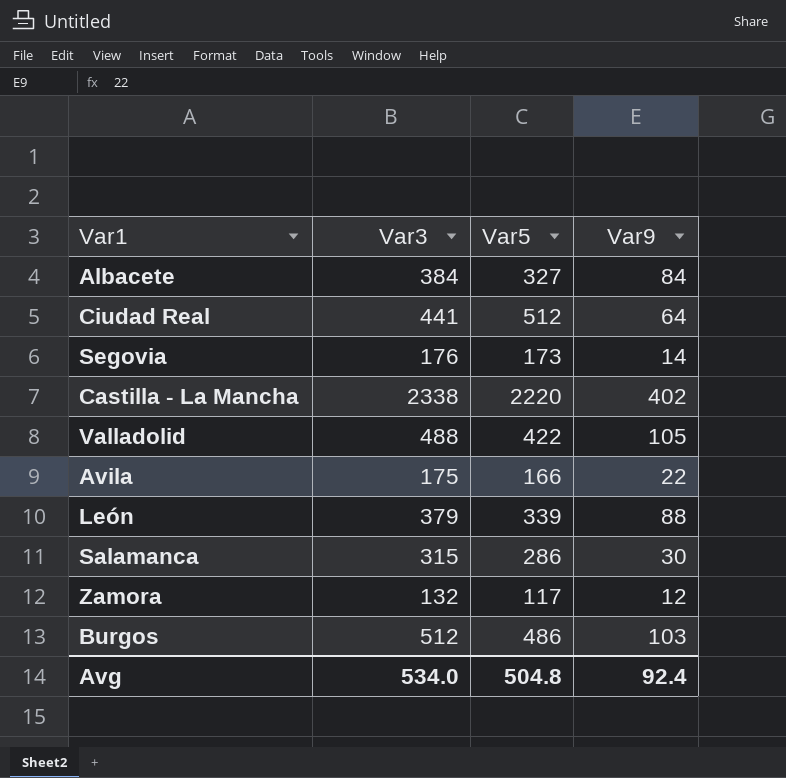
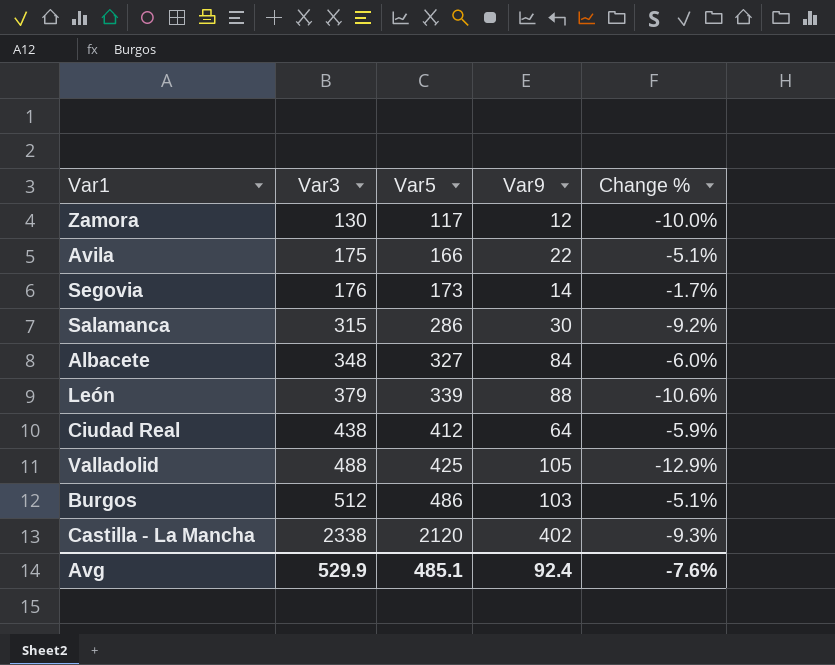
row order: none -> Var3 ascending
column Change % | formula: none -> ([Var5] - [Var3]) / [Var3]
Zamora | Var3: 132 -> 130
Albacete | Var3: 384 -> 348
Ciudad Real | Var3: 441 -> 438
Ciudad Real | Var5: 512 -> 412
Valladolid | Var5: 422 -> 425
Castilla - La Mancha | Var5: 2220 -> 2120
Avg | Var3: 534.0 -> 529.9
Avg | Var5: 504.8 -> 485.1

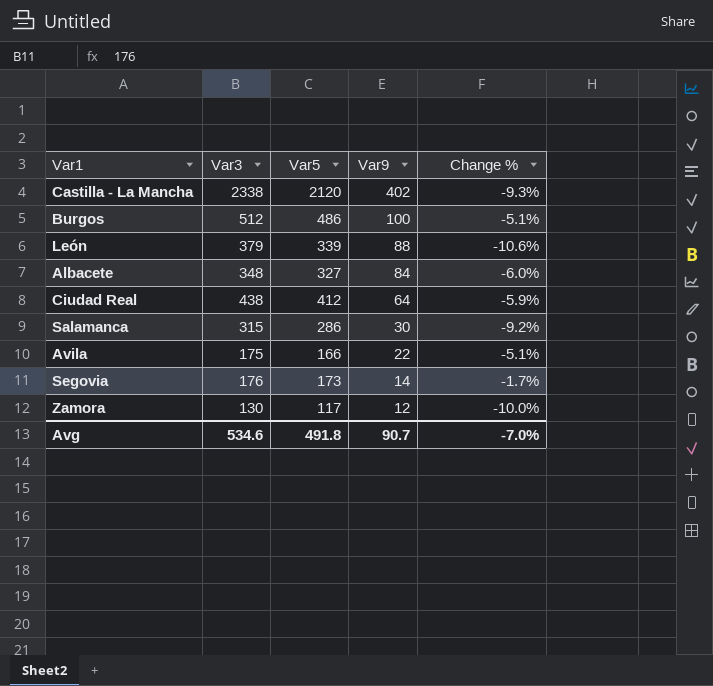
row order: Var3 ascending -> Var9 descending
row Valladolid: 488 | 425 | 105 | -12.9% -> none
Burgos | Var9: 103 -> 100
Avg | Var3: 529.9 -> 534.6
Avg | Var5: 485.1 -> 491.8
Avg | Var9: 92.4 -> 90.7
Avg | Change %: -7.6% -> -7.0%

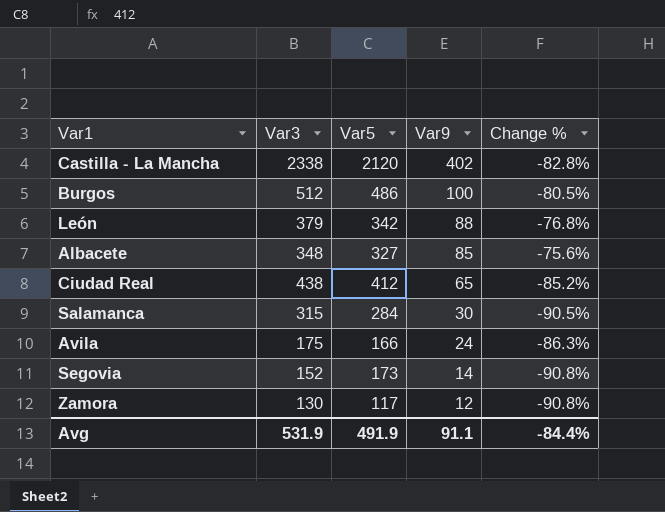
column Change % | formula: ([Var5] - [Var3]) / [Var3] -> ([Var9] - [Var3]) / [Var3]
León | Var5: 339 -> 342
Albacete | Var9: 84 -> 85
Ciudad Real | Var9: 64 -> 65
Salamanca | Var5: 286 -> 284
Avila | Var9: 22 -> 24
Segovia | Var3: 176 -> 152
Avg | Var3: 534.6 -> 531.9
Avg | Var5: 491.8 -> 491.9
Avg | Var9: 90.7 -> 91.1
Avg | Change %: -7.0% -> -84.4%

